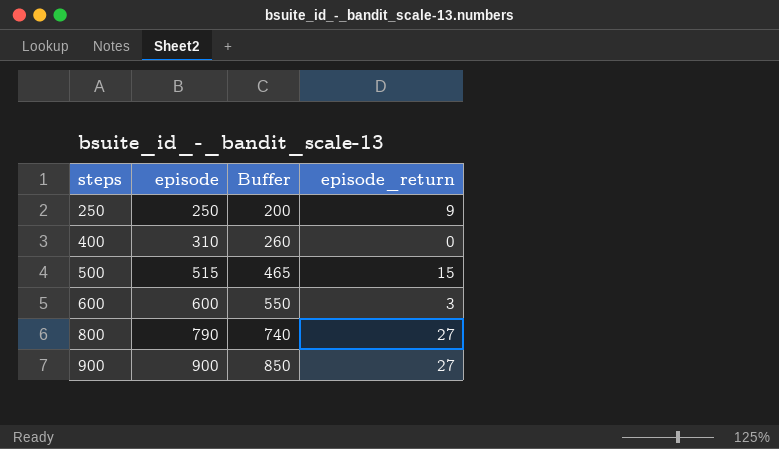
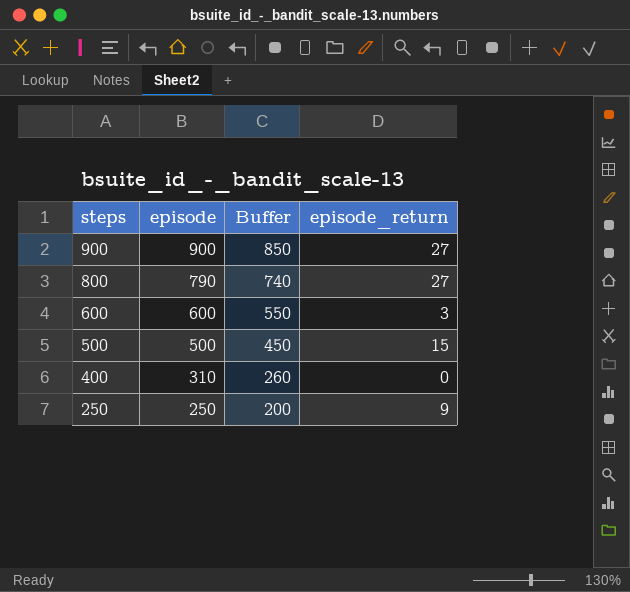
row order: steps ascending -> steps descending
500 | episode: 515 -> 500
500 | Buffer: 465 -> 450

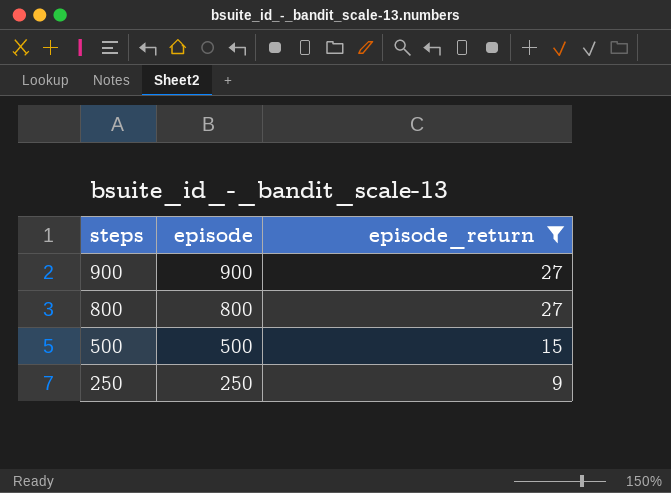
filter: none -> episode_return >= 9
column Buffer | formula: [episode] - 50 -> none
800 | episode: 790 -> 800

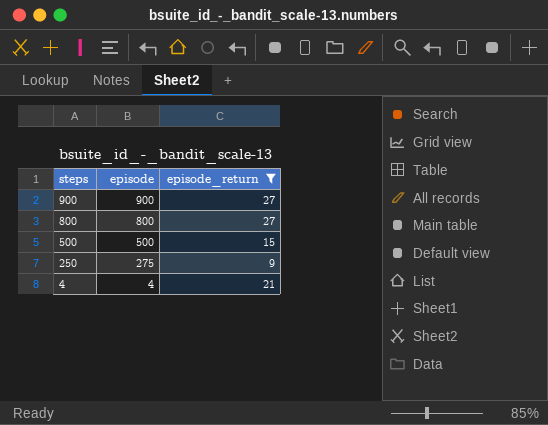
250 | episode: 250 -> 275
row 4: none -> 4 | 21

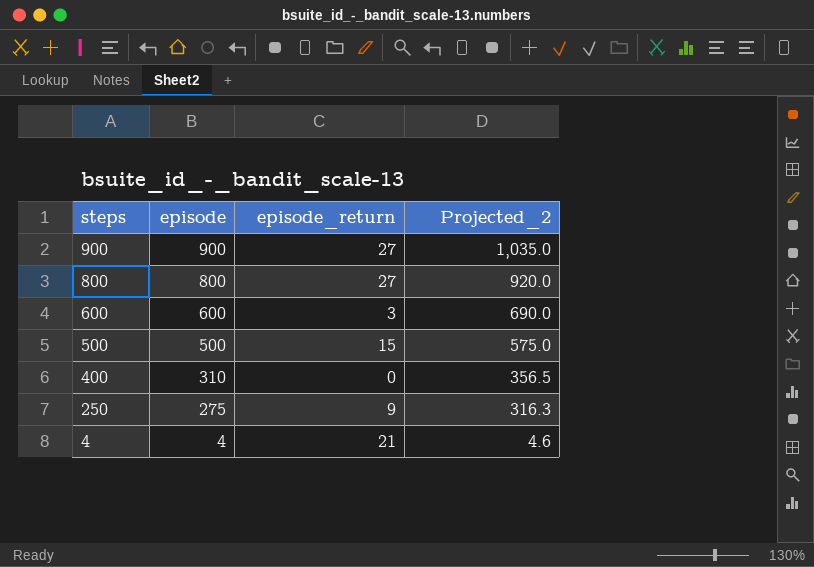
filter: episode_return >= 9 -> none
column Projected_2 | formula: none -> [episode] * 1.15

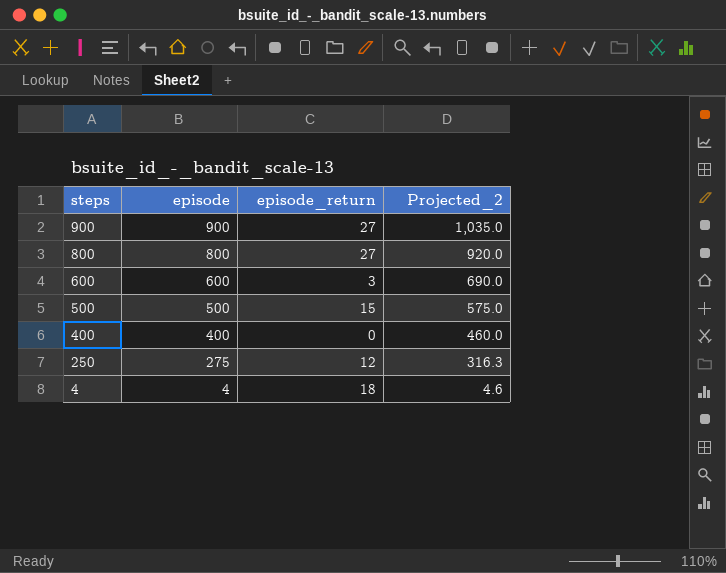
400 | episode: 310 -> 400
400 | Projected_2: 356.5 -> 460.0
250 | episode_return: 9 -> 12
4 | episode_return: 21 -> 18

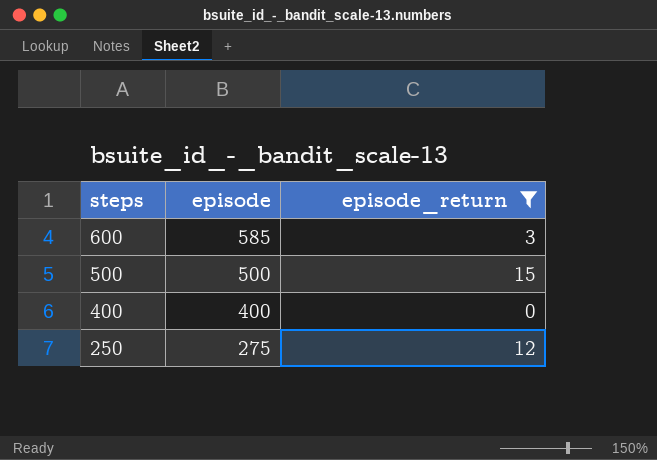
filter: none -> episode_return <= 15
column Projected_2 | formula: [episode] * 1.15 -> none
600 | episode: 600 -> 585

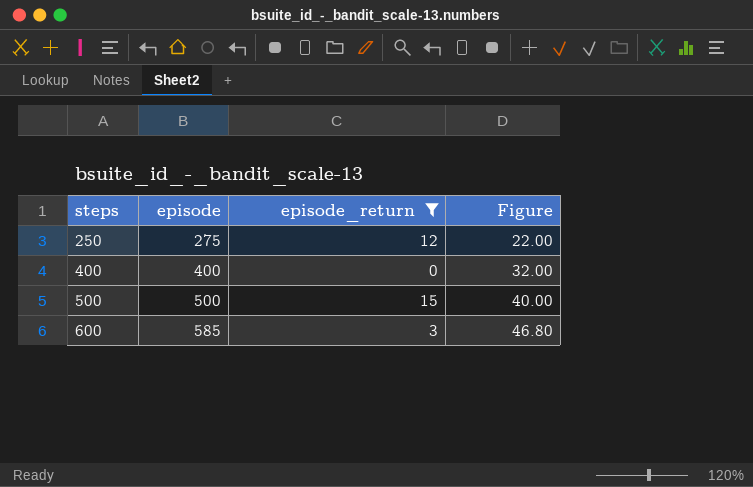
row order: steps descending -> steps ascending
column Figure | formula: none -> [episode] * 0.08

